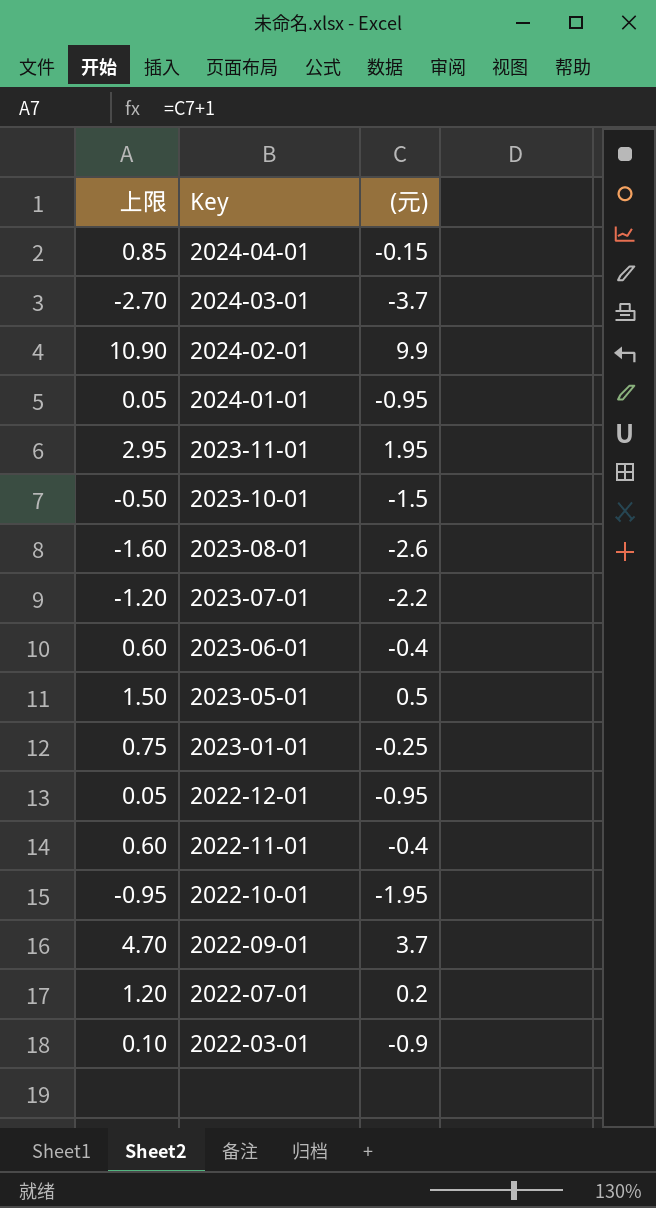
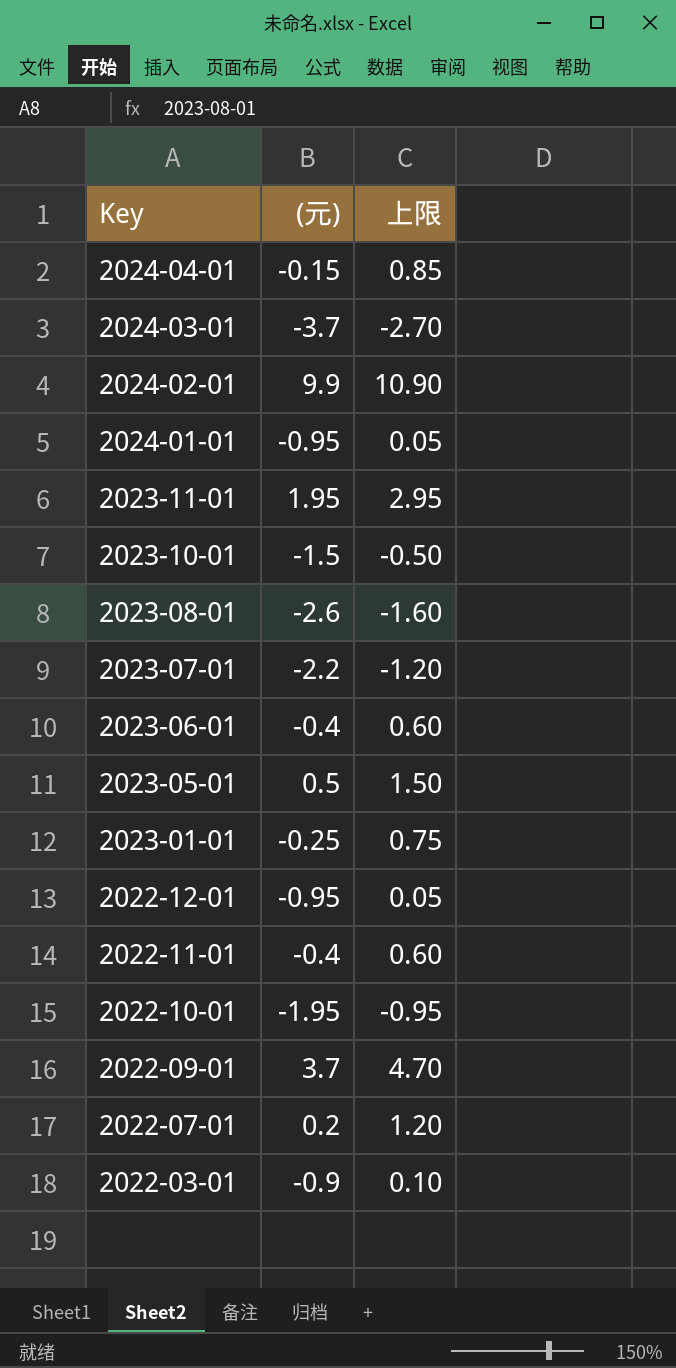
column 上限 | position: 1 -> 3

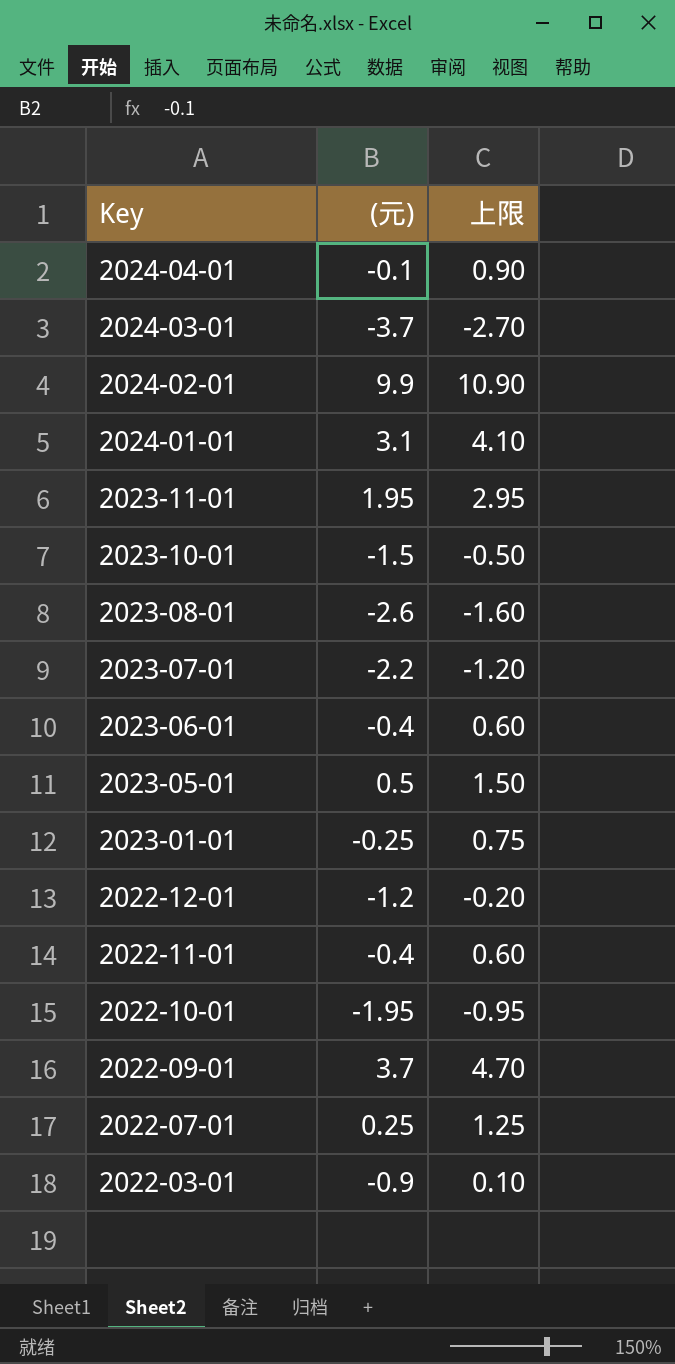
2024-04-01 | (元): -0.15 -> -0.1
2024-04-01 | 上限: 0.85 -> 0.90
2024-01-01 | (元): -0.95 -> 3.1
2024-01-01 | 上限: 0.05 -> 4.10
2022-12-01 | (元): -0.95 -> -1.2
2022-12-01 | 上限: 0.05 -> -0.20
2022-07-01 | (元): 0.2 -> 0.25
2022-07-01 | 上限: 1.20 -> 1.25

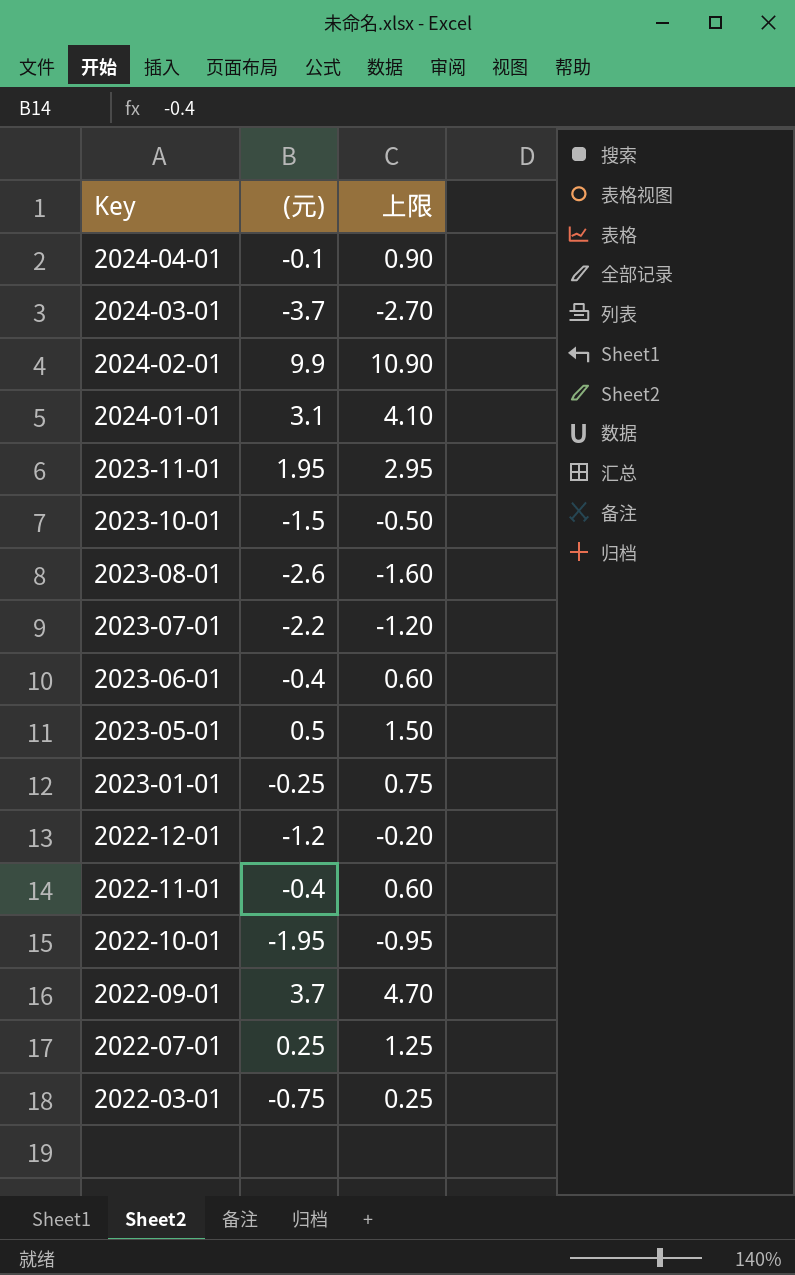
2022-03-01 | (元): -0.9 -> -0.75
2022-03-01 | 上限: 0.10 -> 0.25

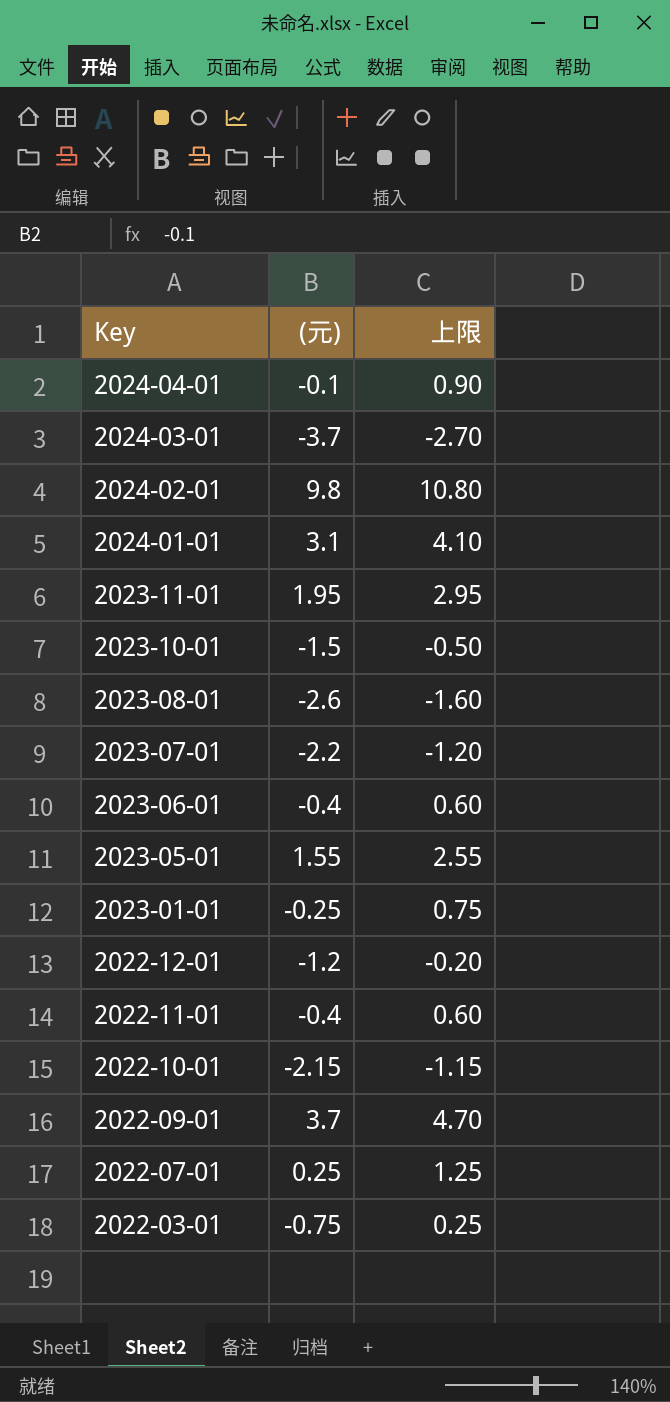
2024-02-01 | (元): 9.9 -> 9.8
2024-02-01 | 上限: 10.90 -> 10.80
2023-05-01 | (元): 0.5 -> 1.55
2023-05-01 | 上限: 1.50 -> 2.55
2022-10-01 | (元): -1.95 -> -2.15
2022-10-01 | 上限: -0.95 -> -1.15

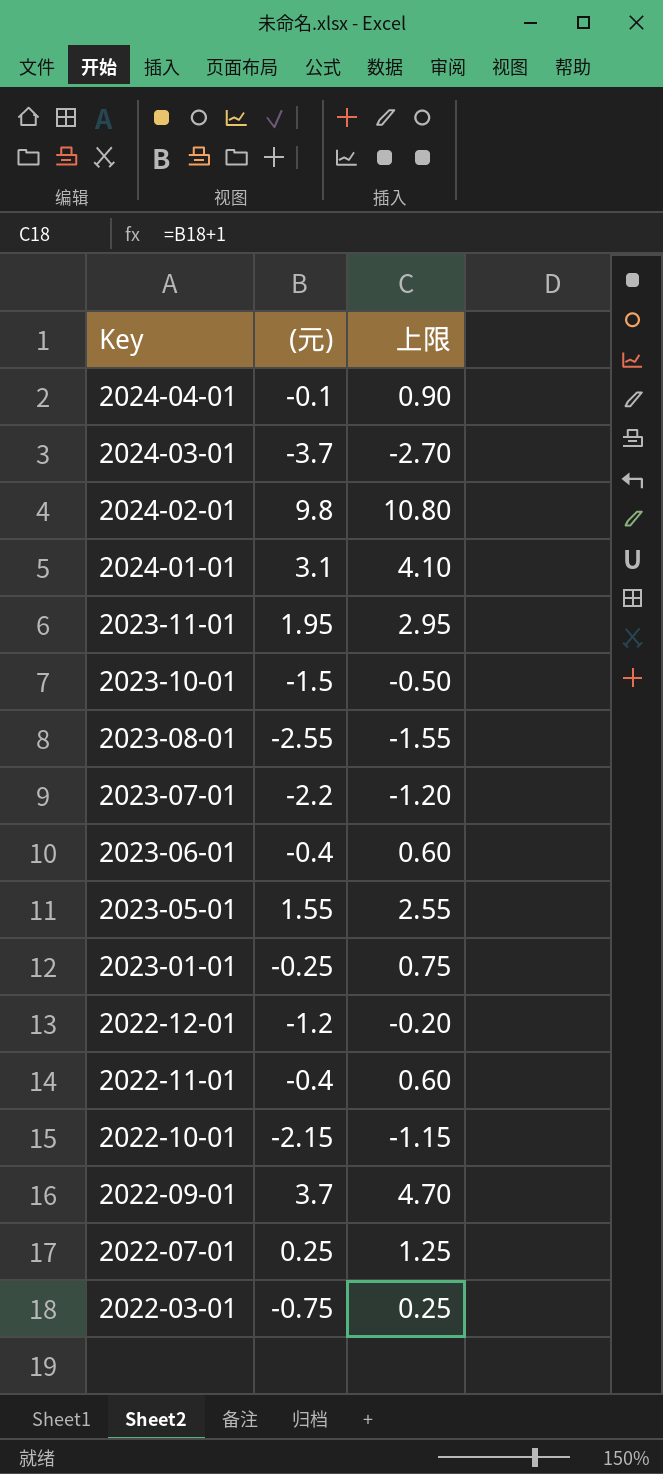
2023-08-01 | (元): -2.6 -> -2.55
2023-08-01 | 上限: -1.60 -> -1.55

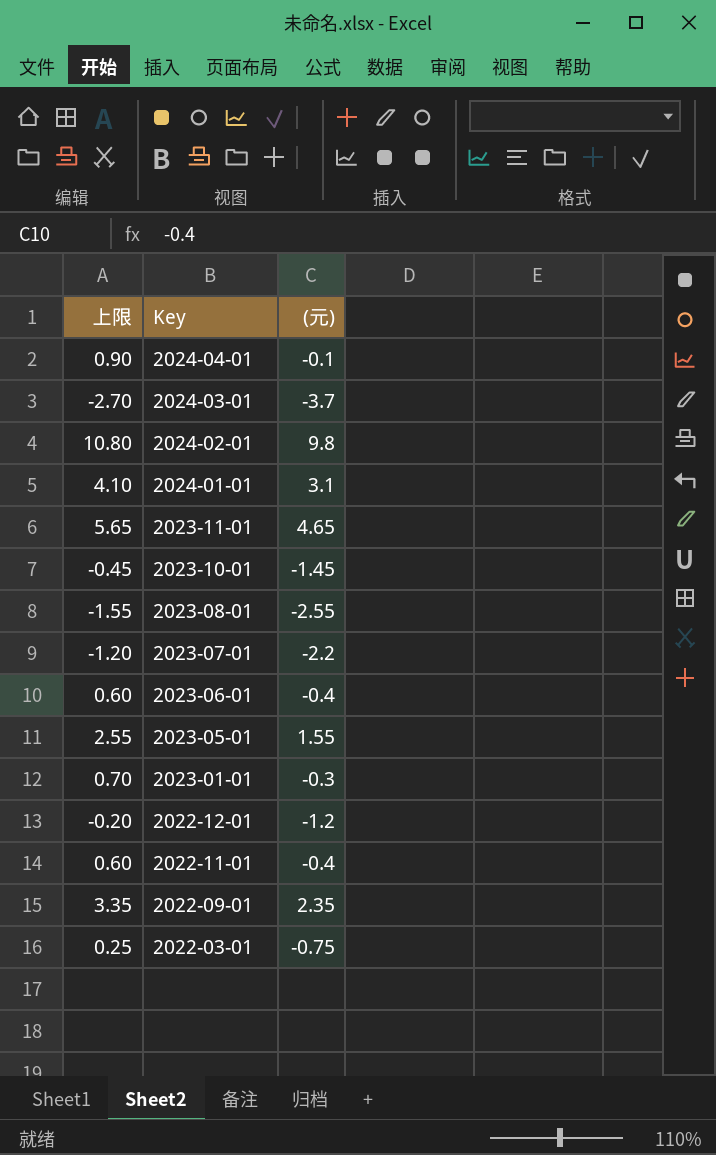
column 上限 | position: 3 -> 1
row 2022-10-01: -2.15 | -1.15 -> none
row 2022-07-01: 0.25 | 1.25 -> none
2023-11-01 | 上限: 2.95 -> 5.65
2023-11-01 | (元): 1.95 -> 4.65
2023-10-01 | 上限: -0.50 -> -0.45
2023-10-01 | (元): -1.5 -> -1.45
2023-01-01 | 上限: 0.75 -> 0.70
2023-01-01 | (元): -0.25 -> -0.3
2022-09-01 | 上限: 4.70 -> 3.35
2022-09-01 | (元): 3.7 -> 2.35

